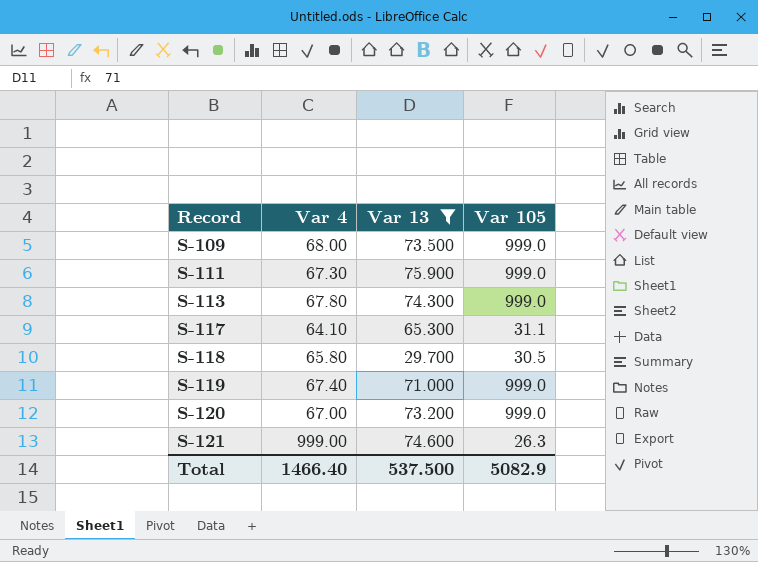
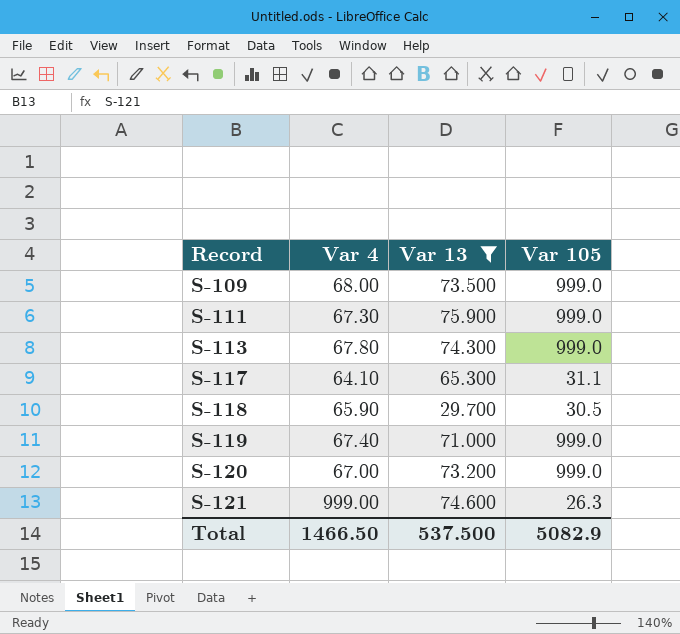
S-118 | Var 4: 65.80 -> 65.90
Total | Var 4: 1466.40 -> 1466.50

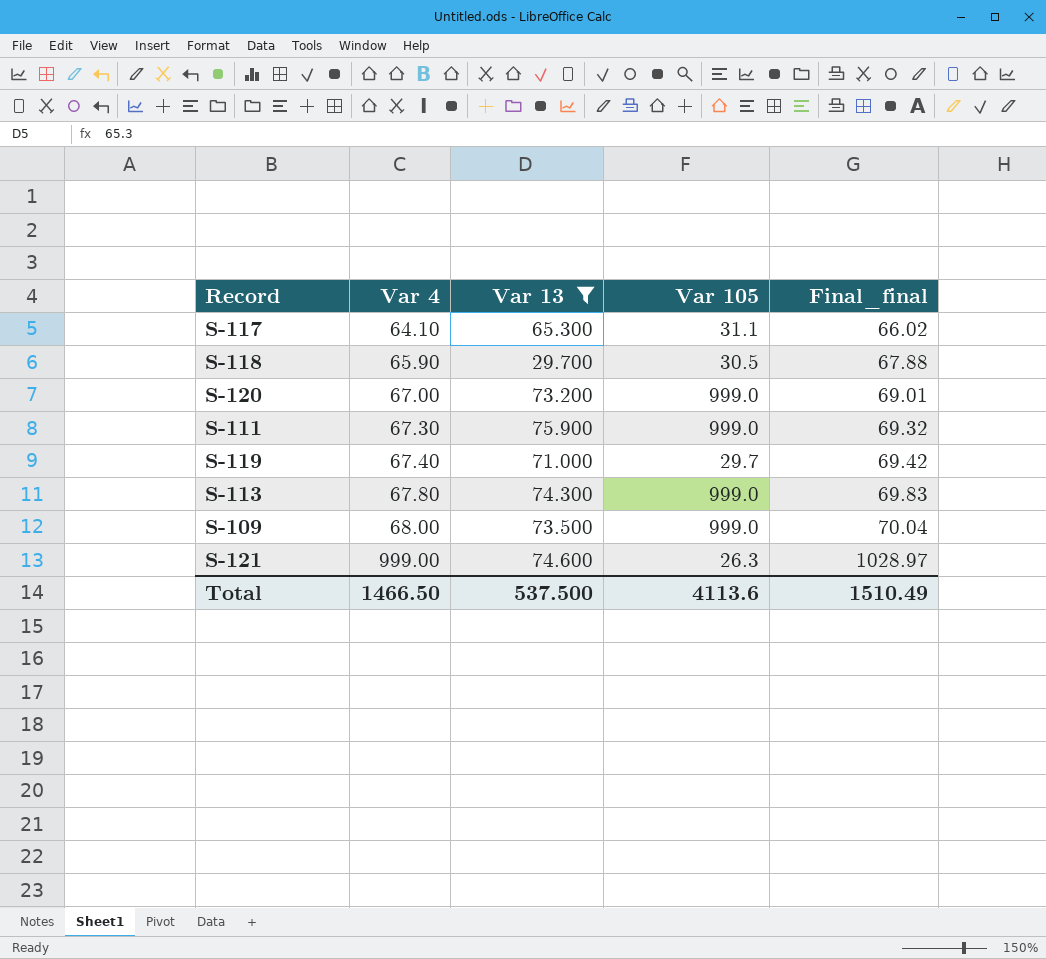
row order: Record ascending -> Var 4 ascending
column Final_final | formula: none -> [Var 4] * 1.03
S-119 | Var 105: 999.0 -> 29.7
Total | Var 105: 5082.9 -> 4113.6

